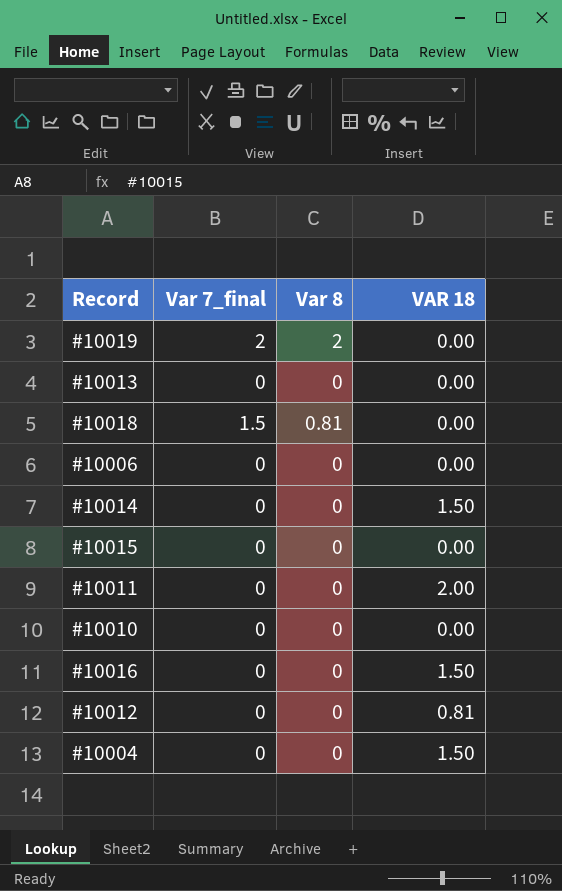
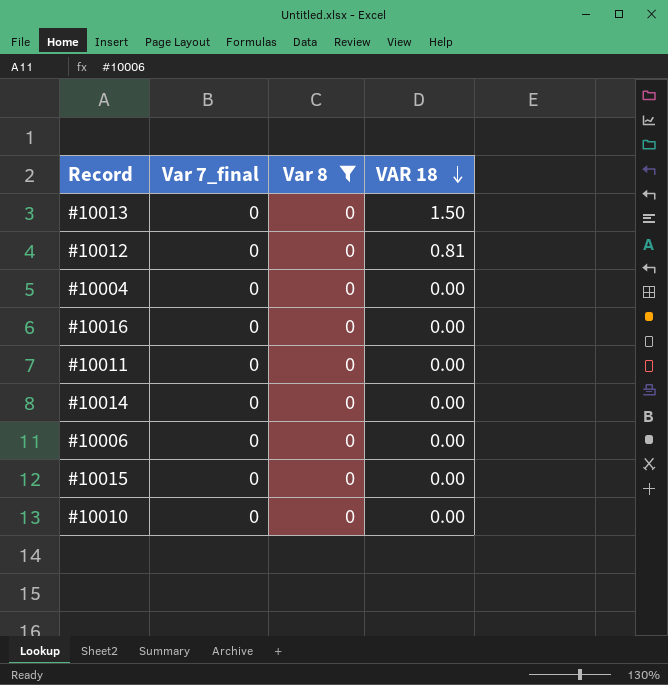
filter: none -> Var 8 = 0
row order: none -> VAR 18 descending
#10013 | VAR 18: 0.00 -> 1.50
#10004 | VAR 18: 1.50 -> 0.00
#10016 | VAR 18: 1.50 -> 0.00
#10011 | VAR 18: 2.00 -> 0.00
#10014 | VAR 18: 1.50 -> 0.00

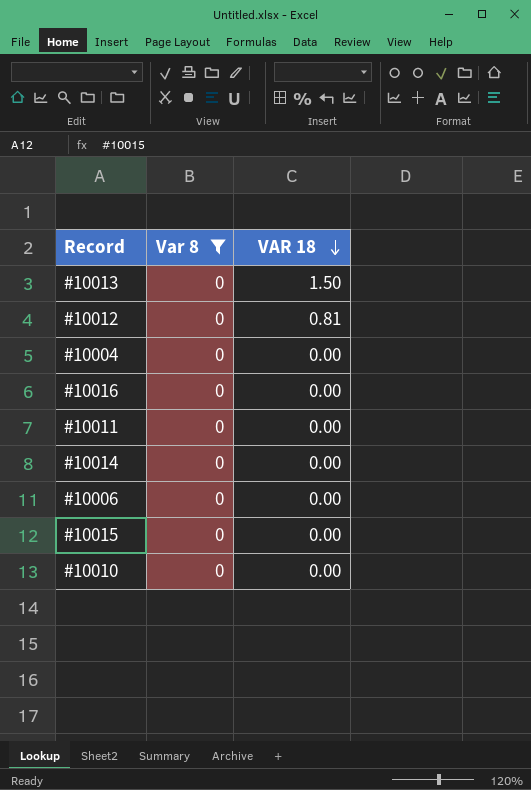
column Var 7_final | position: 2 -> none

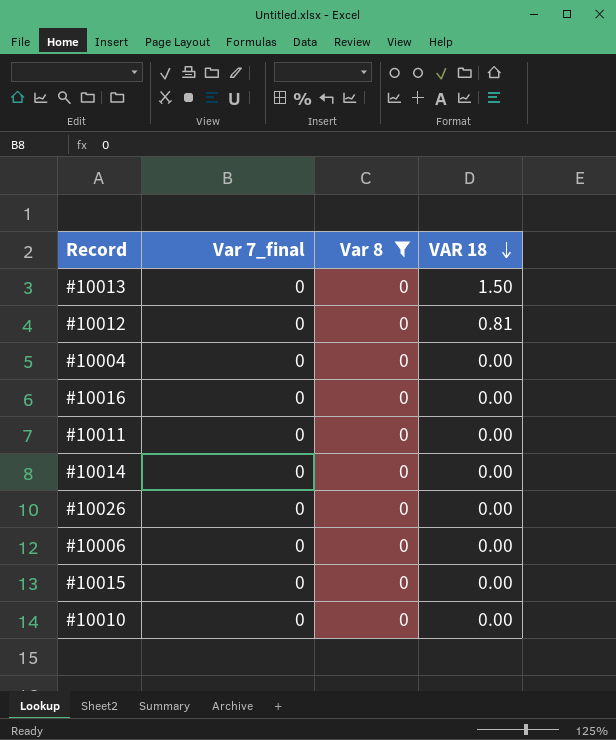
column Var 7_final | position: none -> 2
row #10026: none -> 0 | 0 | 0.00

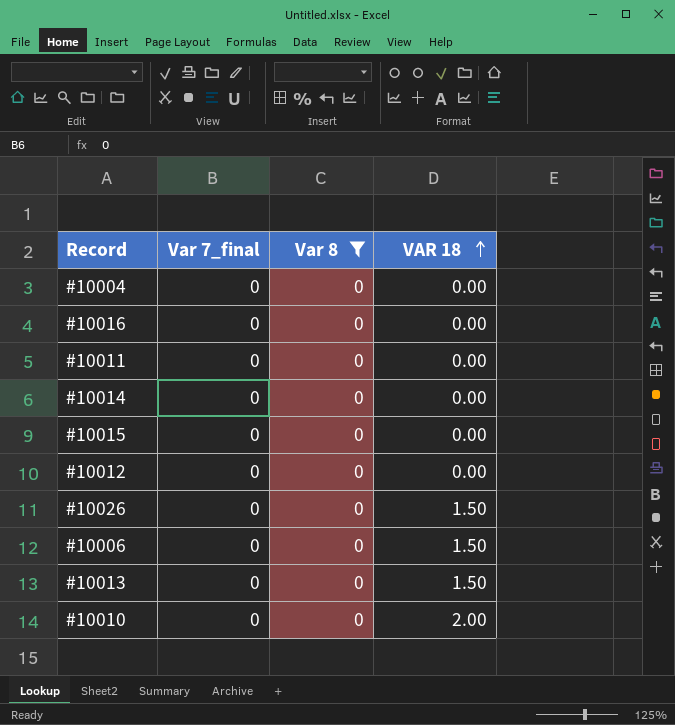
row order: VAR 18 descending -> VAR 18 ascending
#10012 | VAR 18: 0.81 -> 0.00
#10026 | VAR 18: 0.00 -> 1.50
#10006 | VAR 18: 0.00 -> 1.50
#10010 | VAR 18: 0.00 -> 2.00

